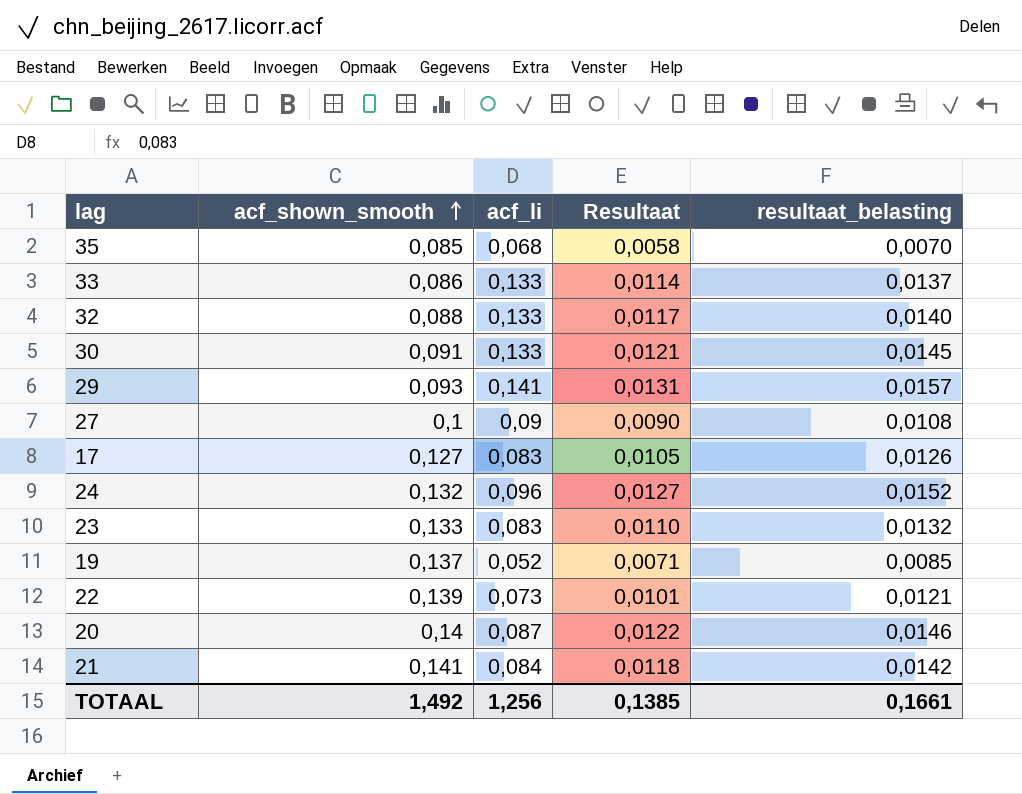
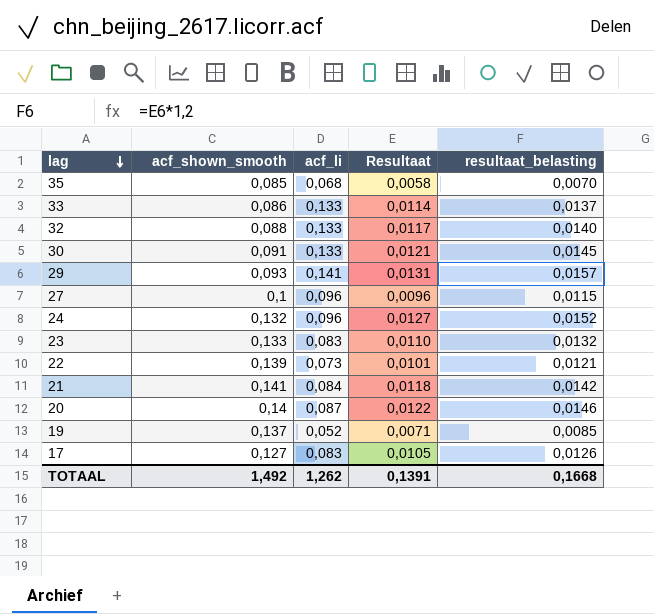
row order: acf_shown_smooth ascending -> lag descending
27 | acf_li: 0,09 -> 0,096
27 | Resultaat: 0,0090 -> 0,0096
27 | resultaat_belasting: 0,0108 -> 0,0115
TOTAAL | acf_li: 1,256 -> 1,262
TOTAAL | Resultaat: 0,1385 -> 0,1391
TOTAAL | resultaat_belasting: 0,1661 -> 0,1668

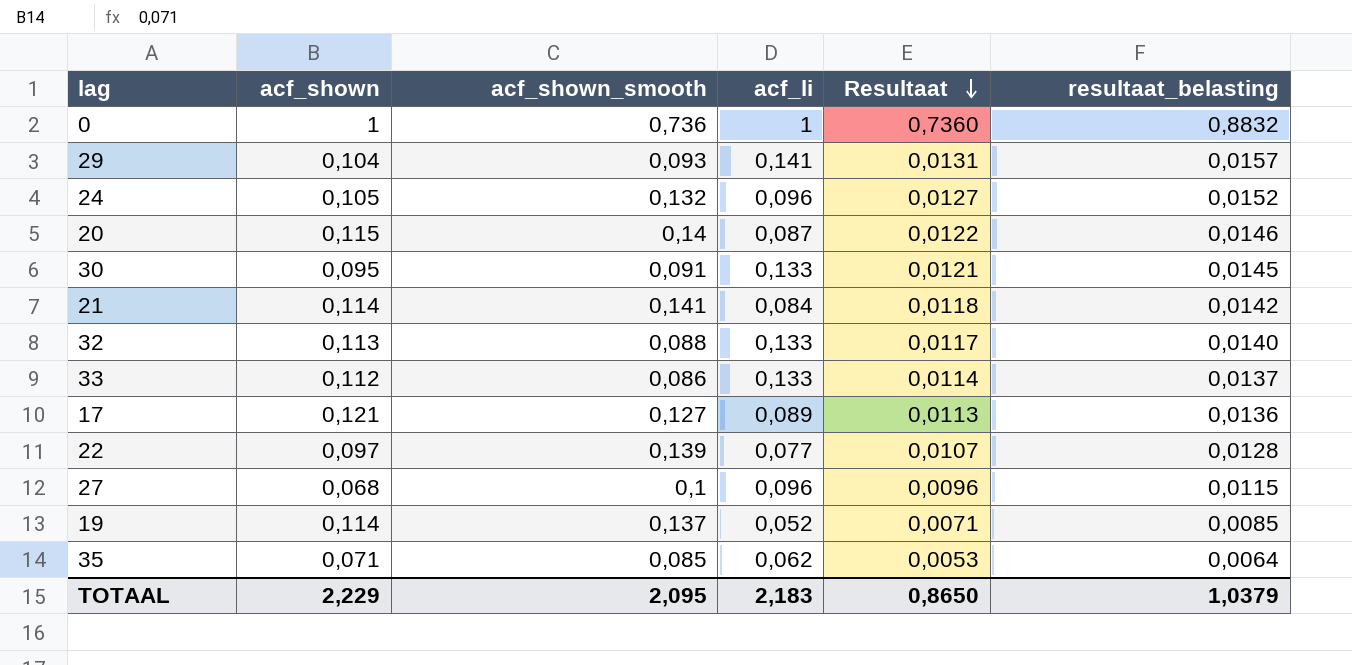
row order: lag descending -> Resultaat descending
column acf_shown | position: none -> 2
row 23: 0,133 | 0,083 | 0,0110 | 0,0132 -> none
row 0: none -> 1 | 0,736 | 1 | 0,7360 | 0,8832
17 | acf_li: 0,083 -> 0,089
17 | Resultaat: 0,0105 -> 0,0113
17 | resultaat_belasting: 0,0126 -> 0,0136
22 | acf_li: 0,073 -> 0,077
22 | Resultaat: 0,0101 -> 0,0107
22 | resultaat_belasting: 0,0121 -> 0,0128
35 | acf_li: 0,068 -> 0,062
35 | Resultaat: 0,0058 -> 0,0053
35 | resultaat_belasting: 0,0070 -> 0,0064
TOTAAL | acf_shown_smooth: 1,492 -> 2,095
TOTAAL | acf_li: 1,262 -> 2,183
TOTAAL | Resultaat: 0,1391 -> 0,8650
TOTAAL | resultaat_belasting: 0,1668 -> 1,0379

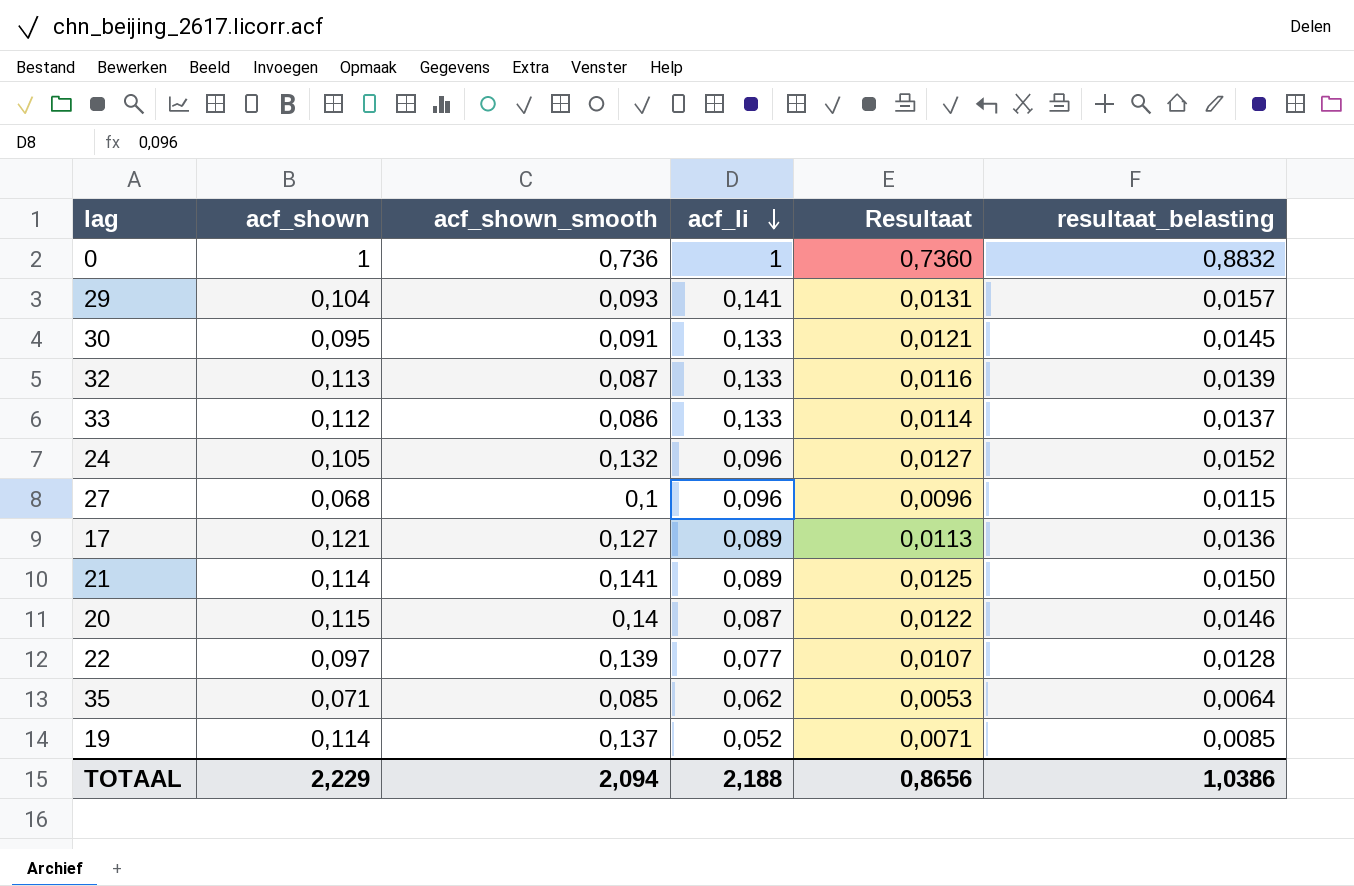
row order: Resultaat descending -> acf_li descending
32 | acf_shown_smooth: 0,088 -> 0,087
32 | Resultaat: 0,0117 -> 0,0116
32 | resultaat_belasting: 0,0140 -> 0,0139
21 | acf_li: 0,084 -> 0,089
21 | Resultaat: 0,0118 -> 0,0125
21 | resultaat_belasting: 0,0142 -> 0,0150
TOTAAL | acf_shown_smooth: 2,095 -> 2,094
TOTAAL | acf_li: 2,183 -> 2,188
TOTAAL | Resultaat: 0,8650 -> 0,8656
TOTAAL | resultaat_belasting: 1,0379 -> 1,0386

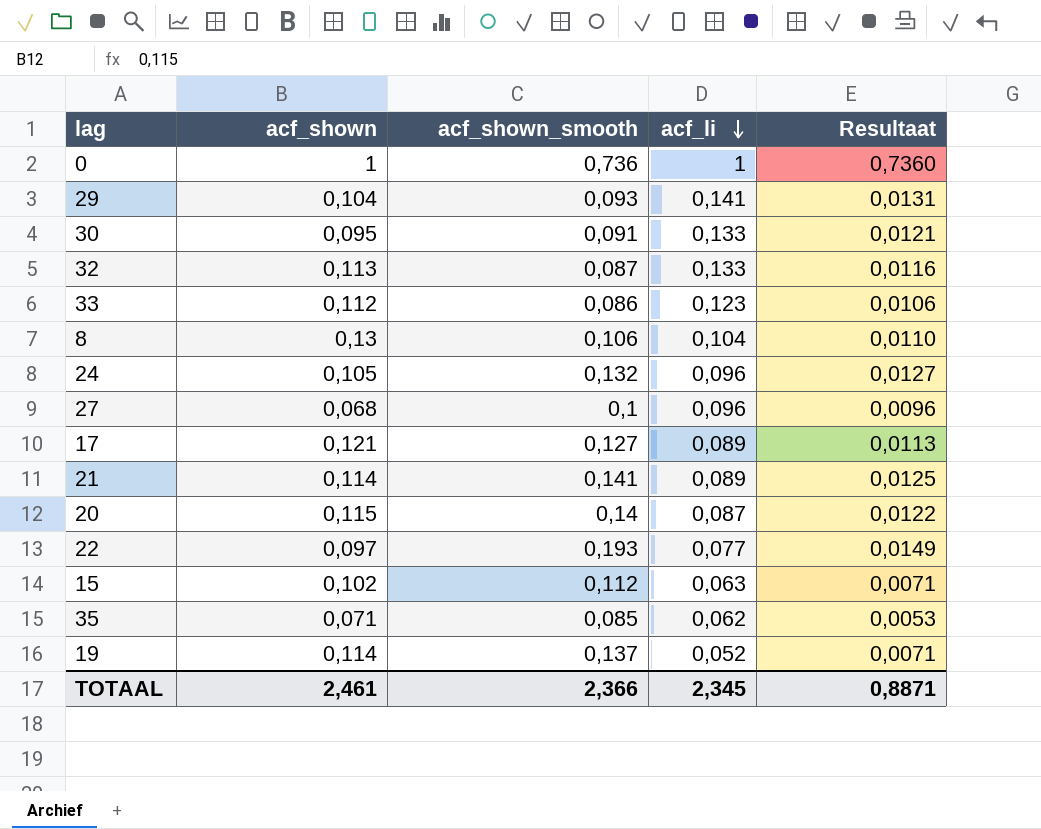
column resultaat_belasting | formula: [Resultaat] * 1,2 -> none
33 | acf_li: 0,133 -> 0,123
33 | Resultaat: 0,0114 -> 0,0106
row 8: none -> 0,13 | 0,106 | 0,104 | 0,0110
22 | acf_shown_smooth: 0,139 -> 0,193
22 | Resultaat: 0,0107 -> 0,0149
row 15: none -> 0,102 | 0,112 | 0,063 | 0,0071
TOTAAL | acf_shown: 2,229 -> 2,461
TOTAAL | acf_shown_smooth: 2,094 -> 2,366
TOTAAL | acf_li: 2,188 -> 2,345
TOTAAL | Resultaat: 0,8656 -> 0,8871

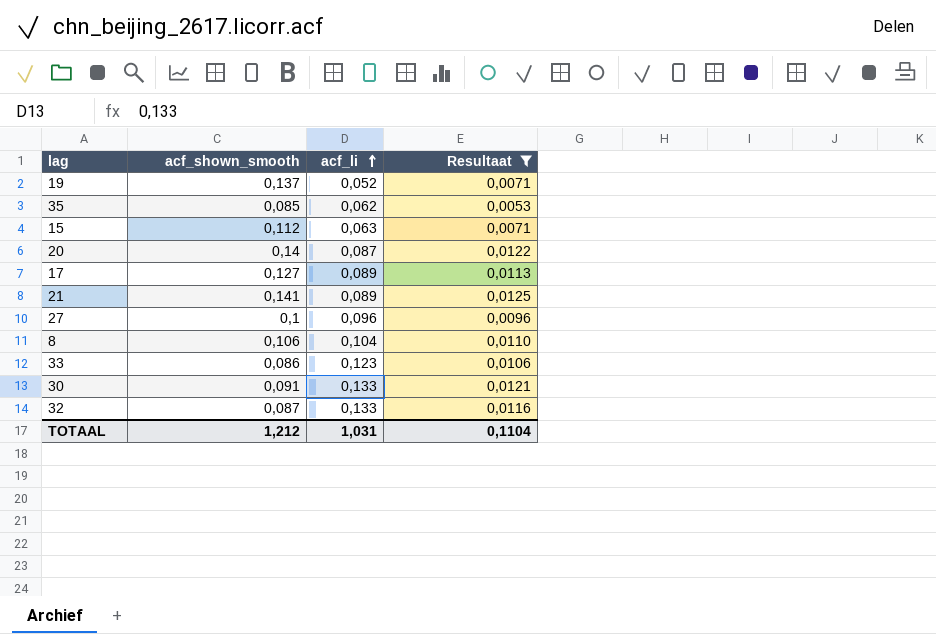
filter: none -> Resultaat <= 0,0125
row order: acf_li descending -> acf_li ascending
column acf_shown | position: 2 -> none
TOTAAL | acf_shown_smooth: 2,366 -> 1,212
TOTAAL | acf_li: 2,345 -> 1,031
TOTAAL | Resultaat: 0,8871 -> 0,1104

